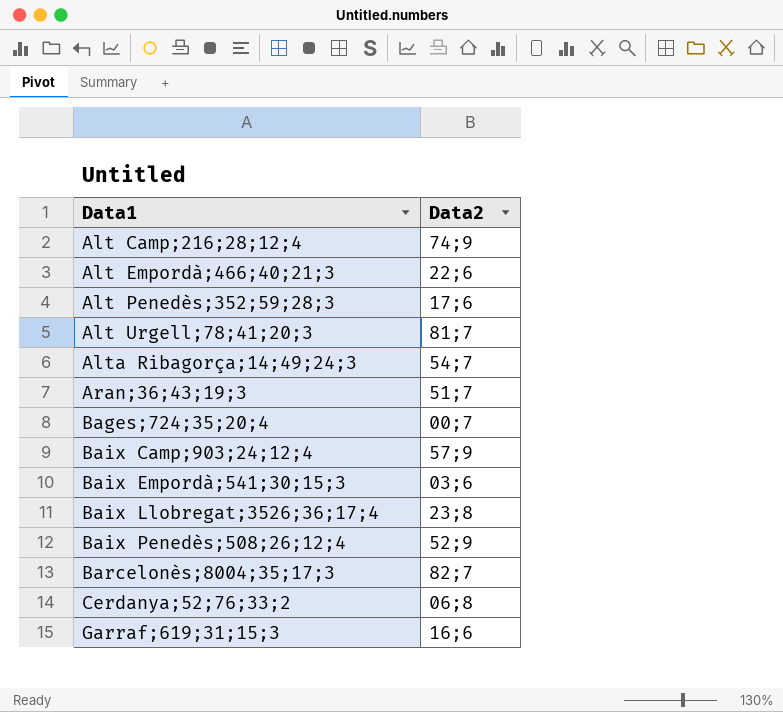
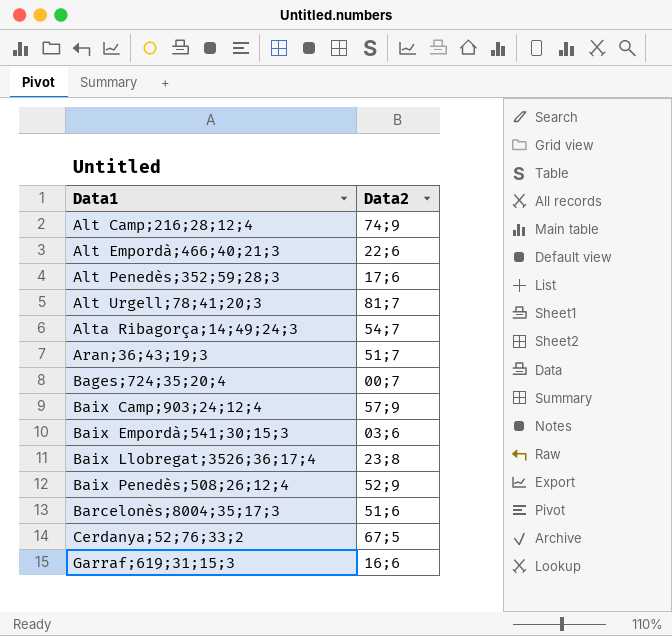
Barcelonès;8004;35;17;3 | Data2: 82;7 -> 51;6
Cerdanya;52;76;33;2 | Data2: 06;8 -> 67;5

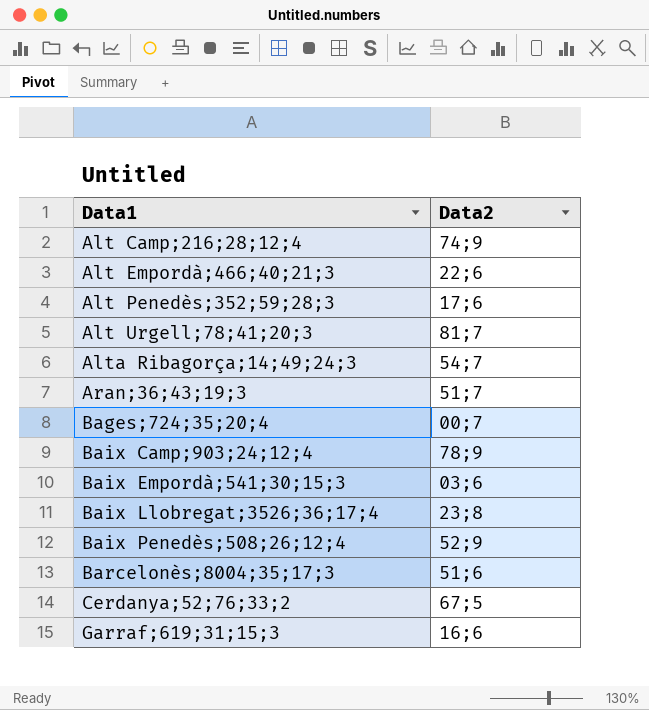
Baix Camp;903;24;12;4 | Data2: 57;9 -> 78;9

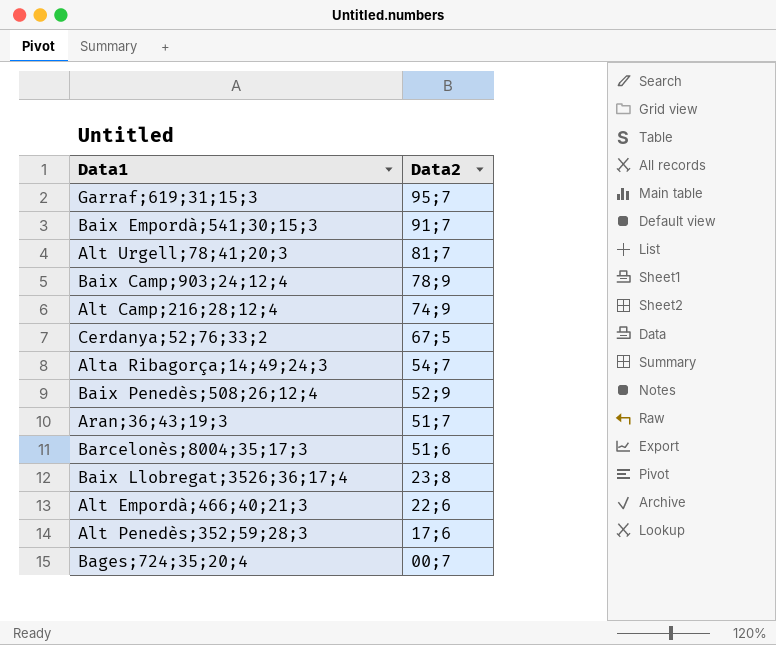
row order: Data1 ascending -> Data2 descending
Garraf;619;31;15;3 | Data2: 16;6 -> 95;7
Baix Empordà;541;30;15;3 | Data2: 03;6 -> 91;7

